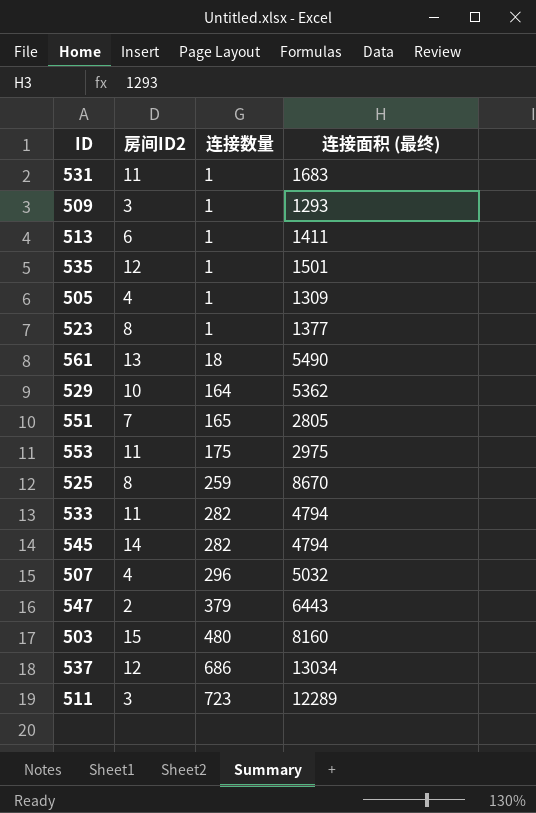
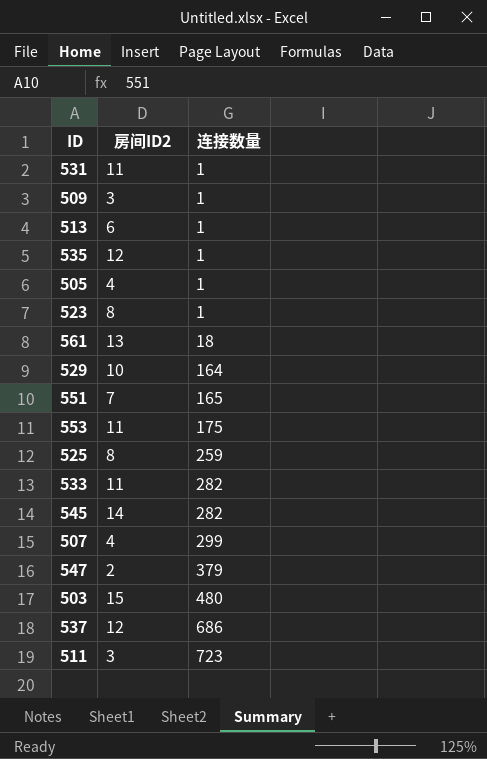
column 连接面积 (最终) | position: 4 -> none
507 | 连接数量: 296 -> 299

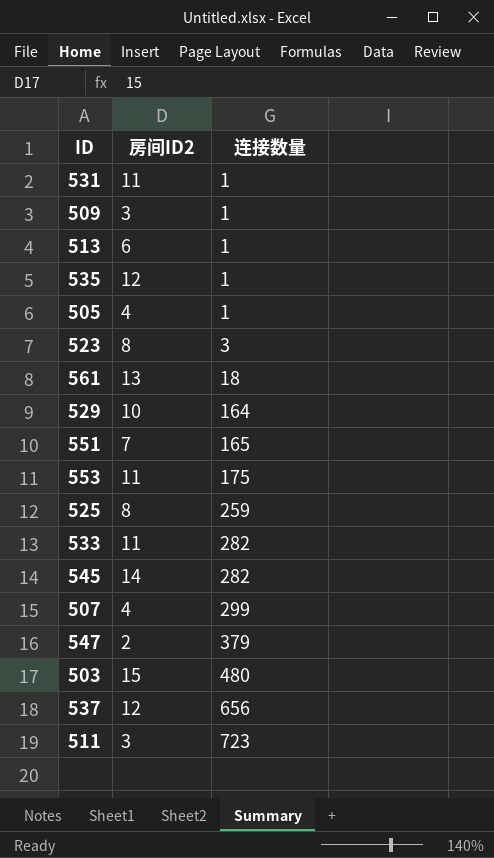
523 | 连接数量: 1 -> 3
537 | 连接数量: 686 -> 656

